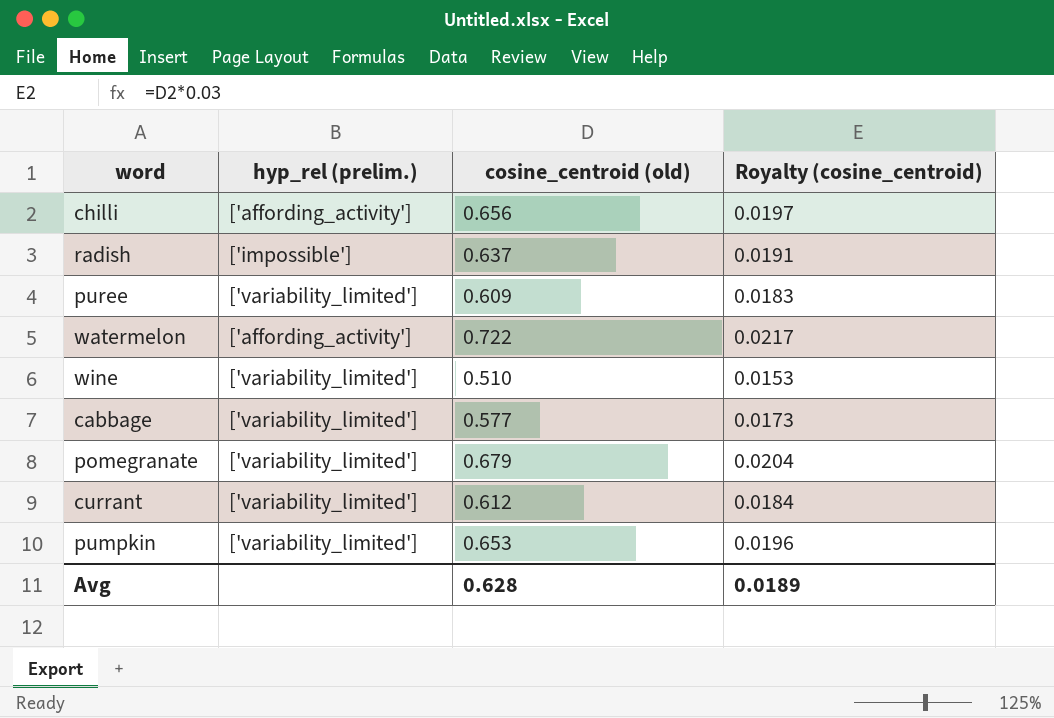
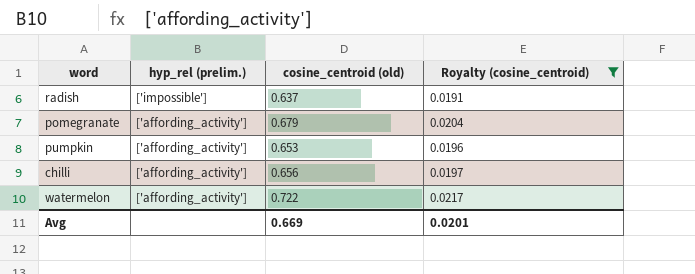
filter: none -> Royalty (cosine_centroid) >= 0.0191
row order: none -> hyp_rel (prelim.) descending
pomegranate | hyp_rel (prelim.): ['variability_limited'] -> ['affording_activity']
pumpkin | hyp_rel (prelim.): ['variability_limited'] -> ['affording_activity']
Avg | cosine_centroid (old): 0.628 -> 0.669
Avg | Royalty (cosine_centroid): 0.0189 -> 0.0201

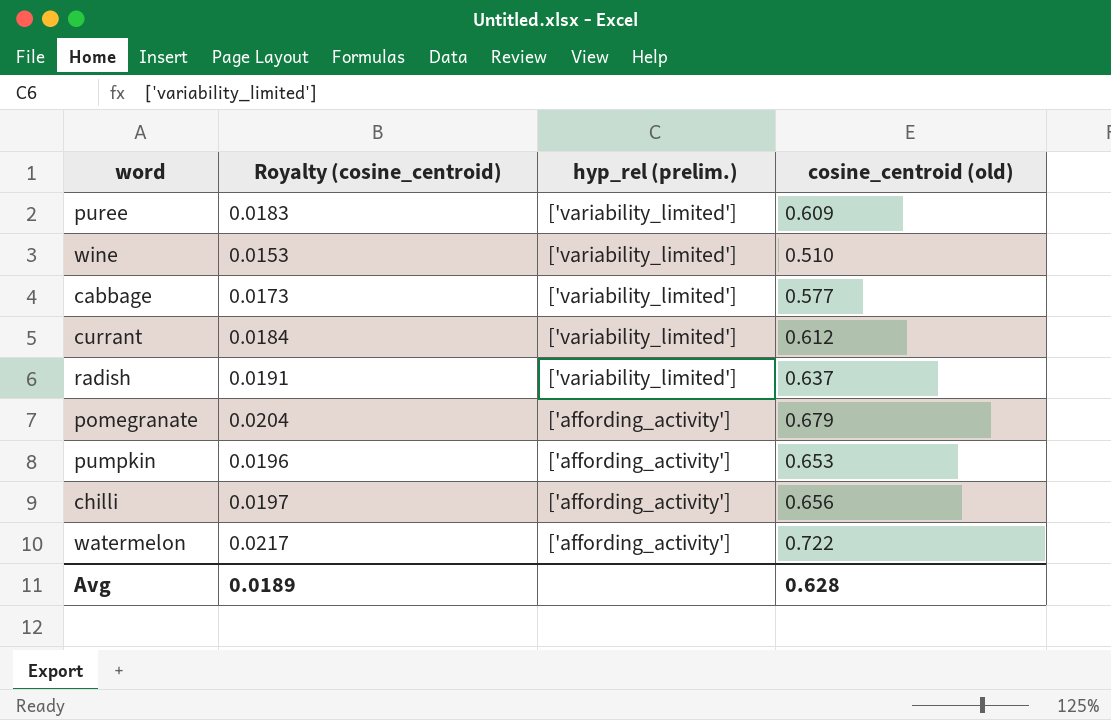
filter: Royalty (cosine_centroid) >= 0.0191 -> none
column Royalty (cosine_centroid) | position: 4 -> 2
radish | hyp_rel (prelim.): ['impossible'] -> ['variability_limited']
Avg | Royalty (cosine_centroid): 0.0201 -> 0.0189
Avg | cosine_centroid (old): 0.669 -> 0.628

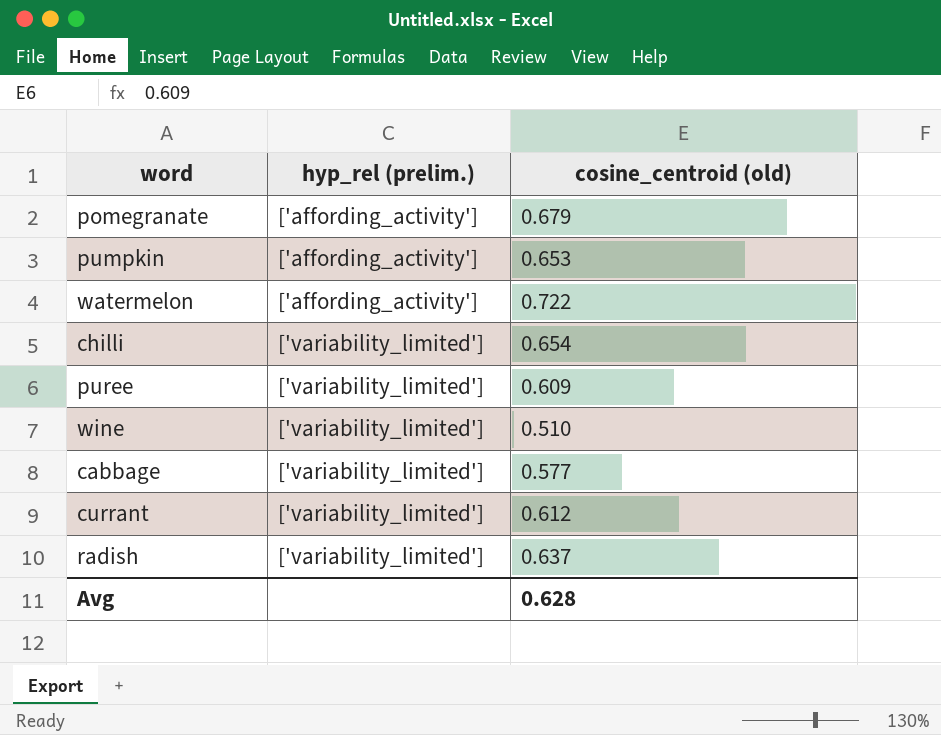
row order: hyp_rel (prelim.) descending -> hyp_rel (prelim.) ascending
column Royalty (cosine_centroid) | formula: [cosine_centroid (old)] * 0.03 -> none
chilli | hyp_rel (prelim.): ['affording_activity'] -> ['variability_limited']
chilli | cosine_centroid (old): 0.656 -> 0.654

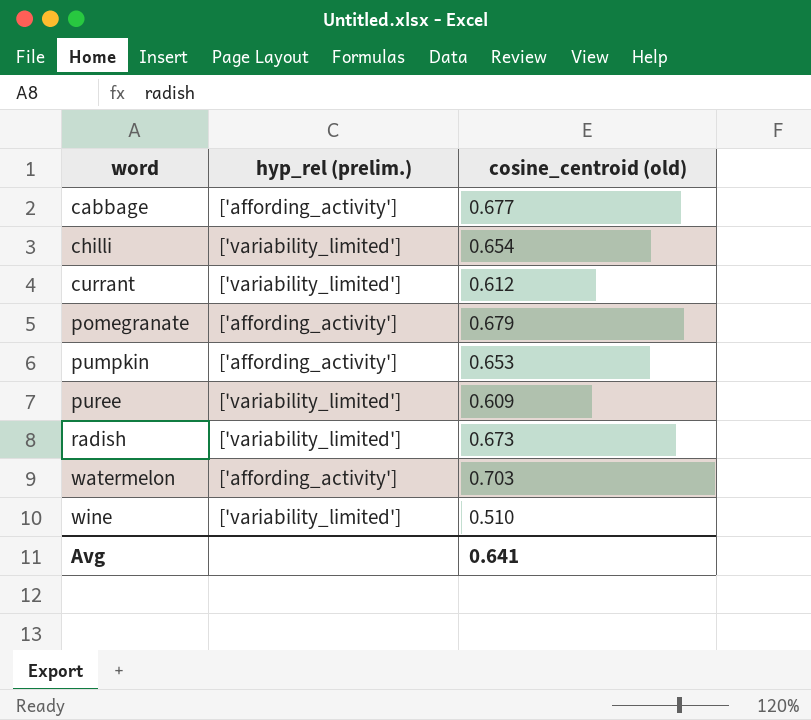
row order: hyp_rel (prelim.) ascending -> word ascending
cabbage | hyp_rel (prelim.): ['variability_limited'] -> ['affording_activity']
cabbage | cosine_centroid (old): 0.577 -> 0.677
radish | cosine_centroid (old): 0.637 -> 0.673
watermelon | cosine_centroid (old): 0.722 -> 0.703
Avg | cosine_centroid (old): 0.628 -> 0.641

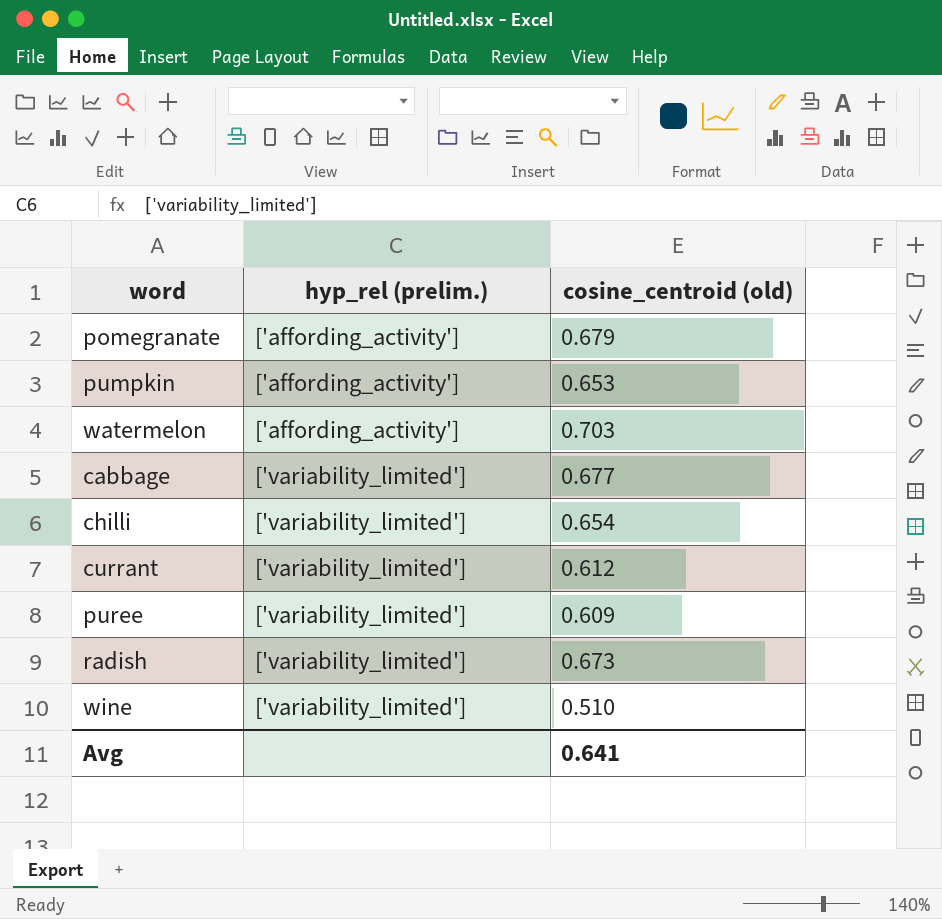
row order: word ascending -> hyp_rel (prelim.) ascending
cabbage | hyp_rel (prelim.): ['affording_activity'] -> ['variability_limited']

